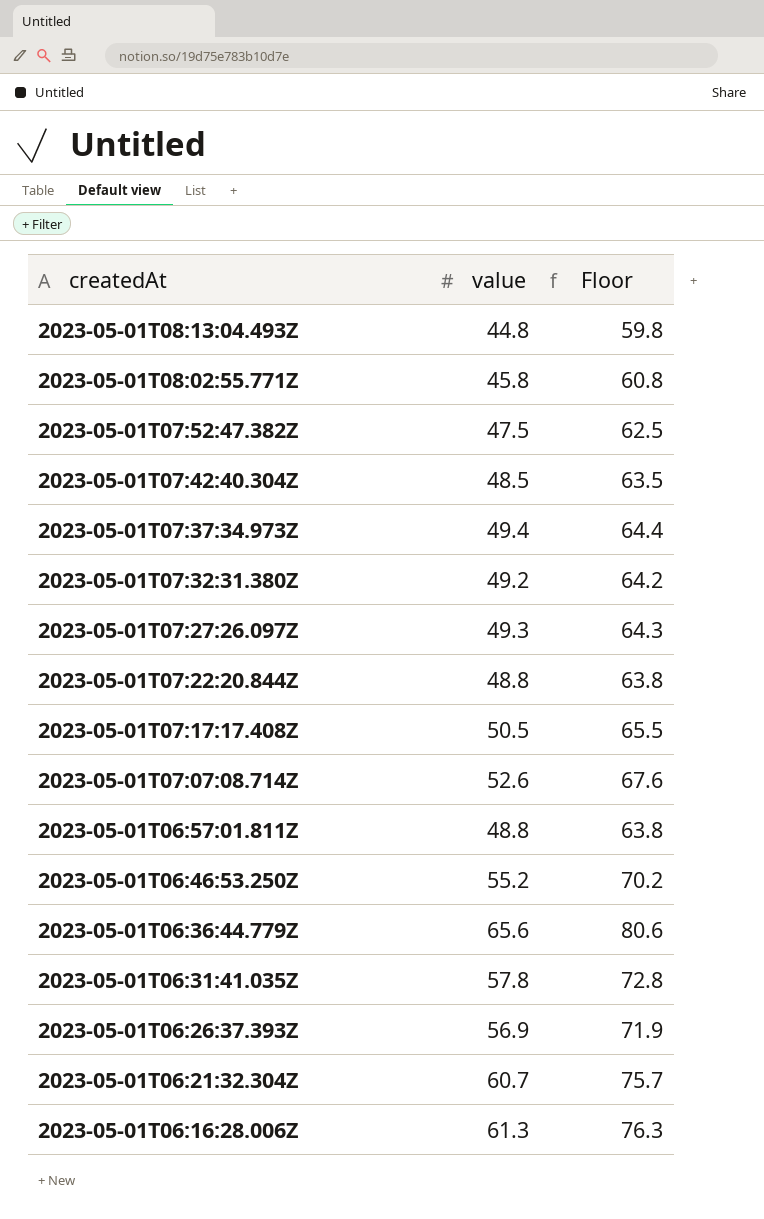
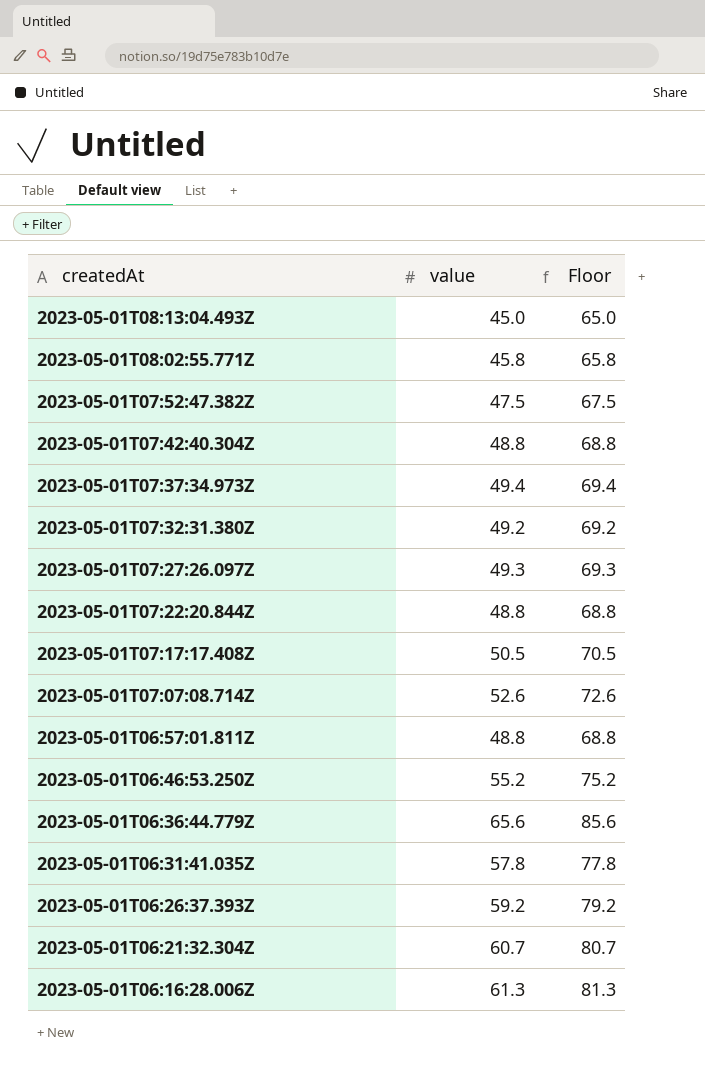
column Floor | formula: [value] + 15 -> [value] + 20
2023-05-01T08:13:04.493Z | value: 44.8 -> 45.0
2023-05-01T07:42:40.304Z | value: 48.5 -> 48.8
2023-05-01T06:26:37.393Z | value: 56.9 -> 59.2

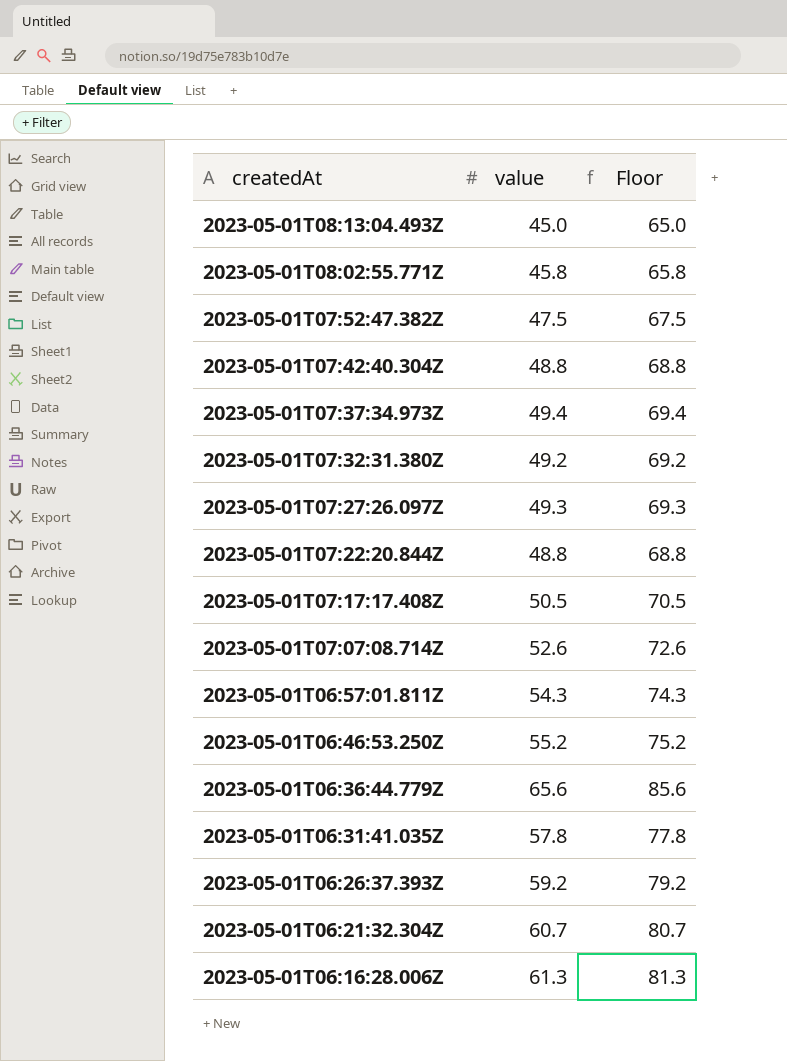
2023-05-01T06:57:01.811Z | value: 48.8 -> 54.3
2023-05-01T06:57:01.811Z | Floor: 68.8 -> 74.3

